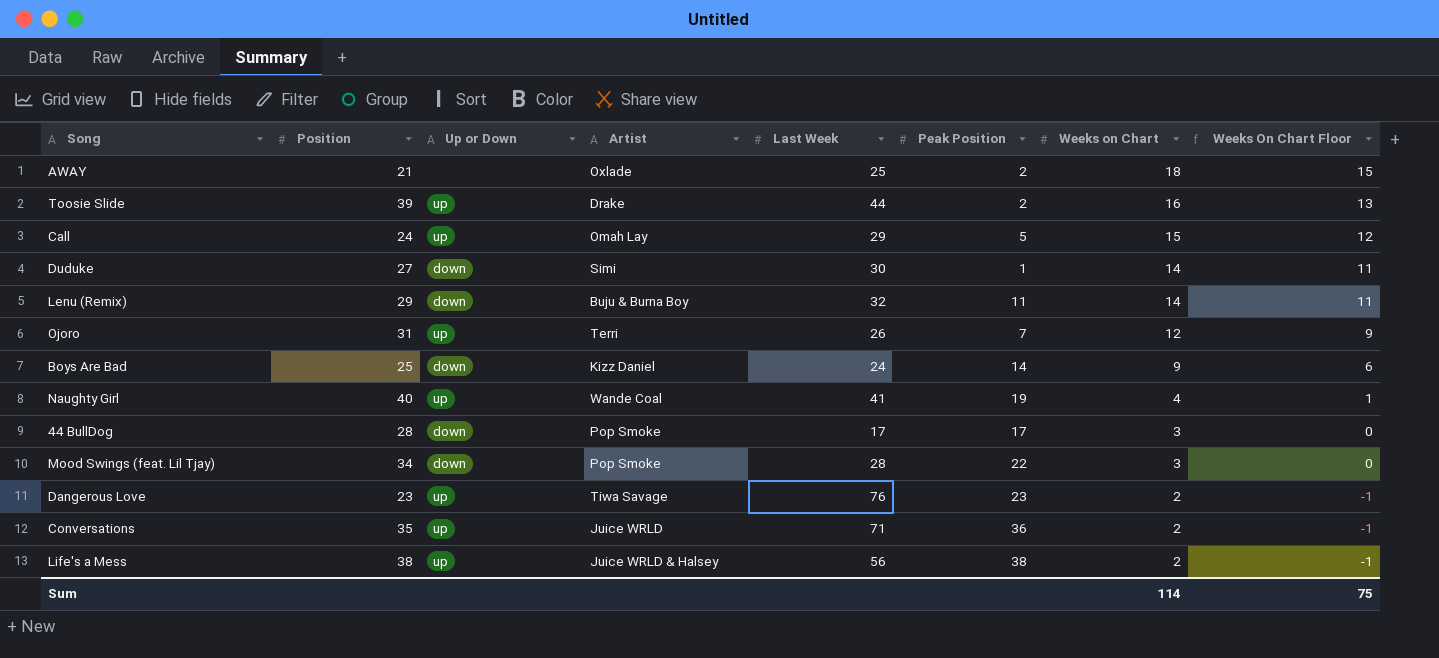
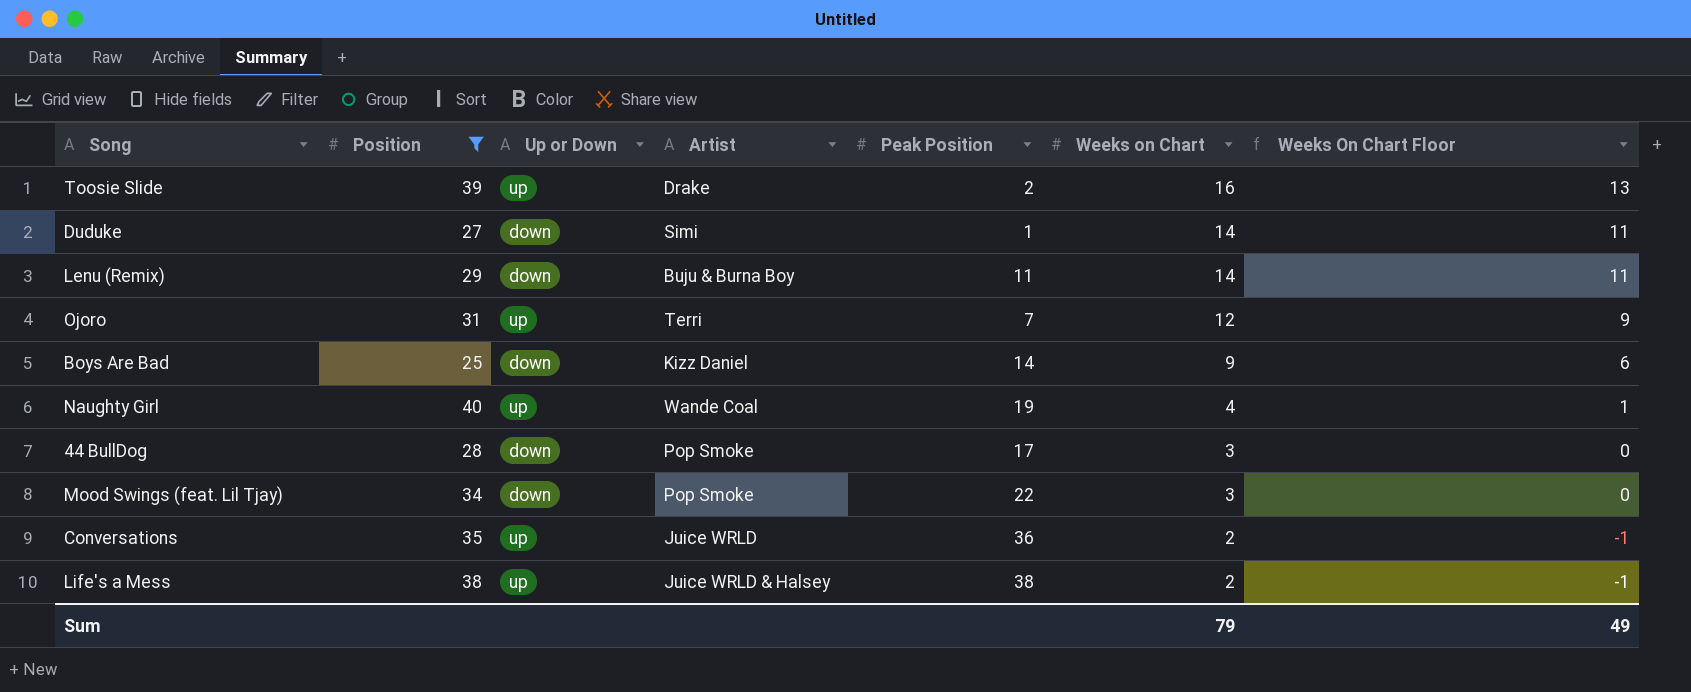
filter: none -> Position >= 25
column Last Week | position: 5 -> none
Sum | Weeks on Chart: 114 -> 79
Sum | Weeks On Chart Floor: 75 -> 49

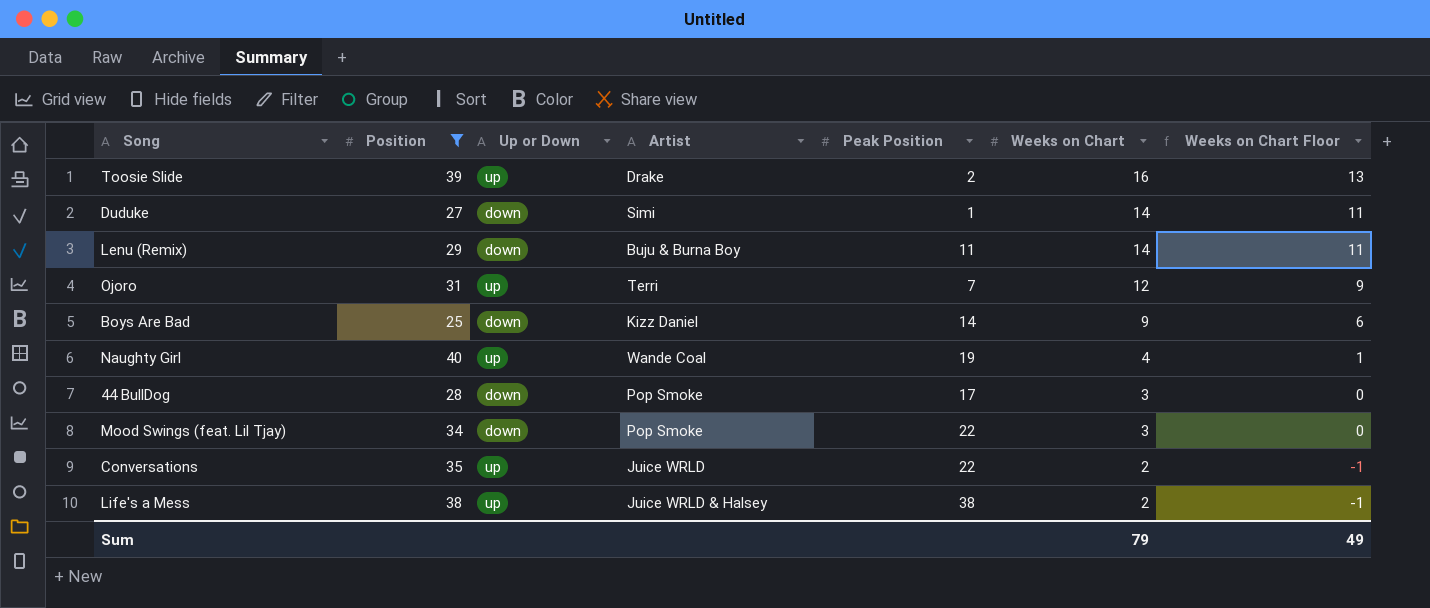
column name: Weeks On Chart Floor -> Weeks on Chart Floor
Conversations | Peak Position: 36 -> 22

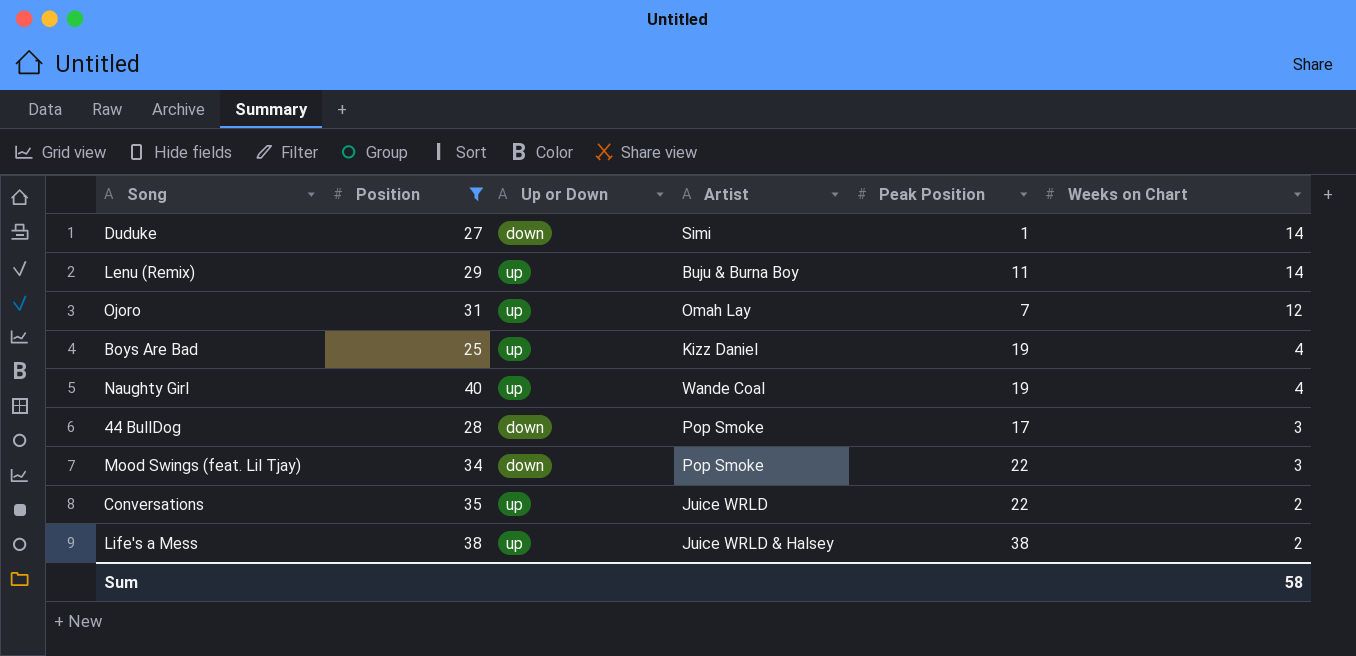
column Weeks on Chart Floor | formula: [Weeks on Chart] - 3 -> none
row Toosie Slide: 39 | up | Drake | 2 | 16 | 13 -> none
Lenu (Remix) | Up or Down: down -> up
Ojoro | Artist: Terri -> Omah Lay
Boys Are Bad | Up or Down: down -> up
Boys Are Bad | Peak Position: 14 -> 19
Boys Are Bad | Weeks on Chart: 9 -> 4
Sum | Weeks on Chart: 79 -> 58

